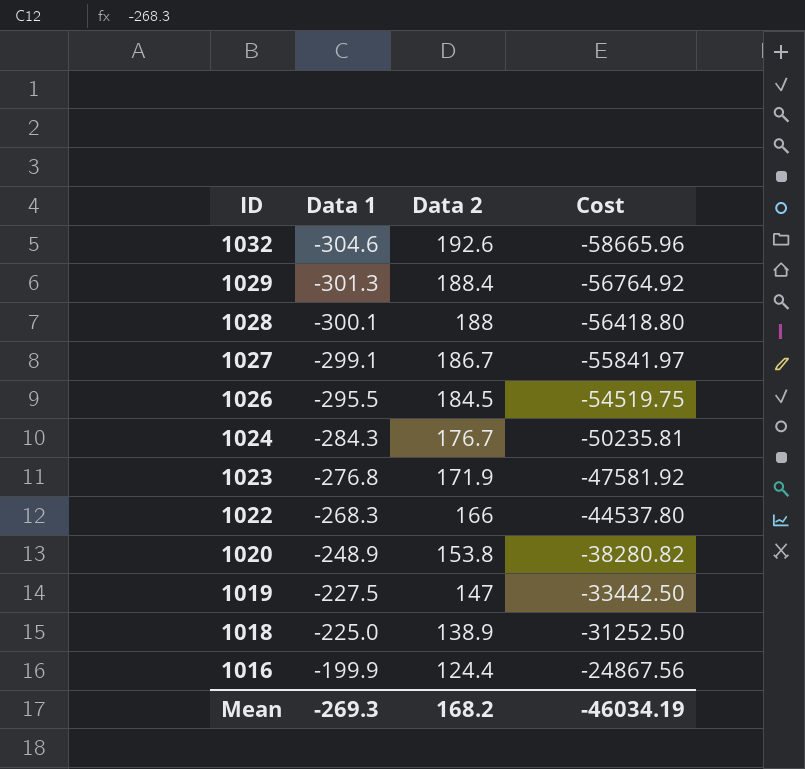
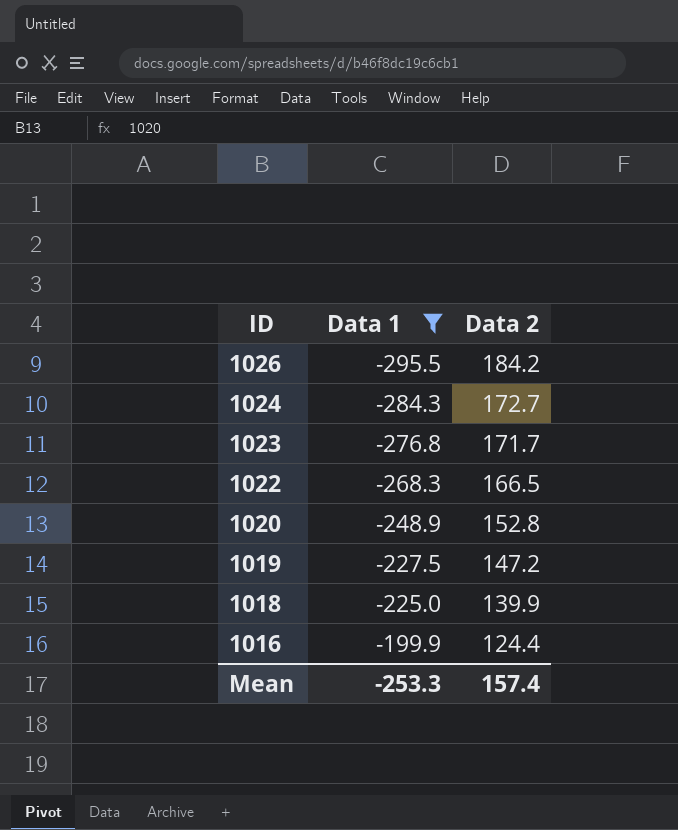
filter: none -> Data 1 >= -295.5
column Cost | formula: [Data 1] * [Data 2] -> none
1026 | Data 2: 184.5 -> 184.2
1024 | Data 2: 176.7 -> 172.7
1023 | Data 2: 171.9 -> 171.7
1022 | Data 2: 166 -> 166.5
1020 | Data 2: 153.8 -> 152.8
1019 | Data 2: 147 -> 147.2
1018 | Data 2: 138.9 -> 139.9
Mean | Data 1: -269.3 -> -253.3
Mean | Data 2: 168.2 -> 157.4

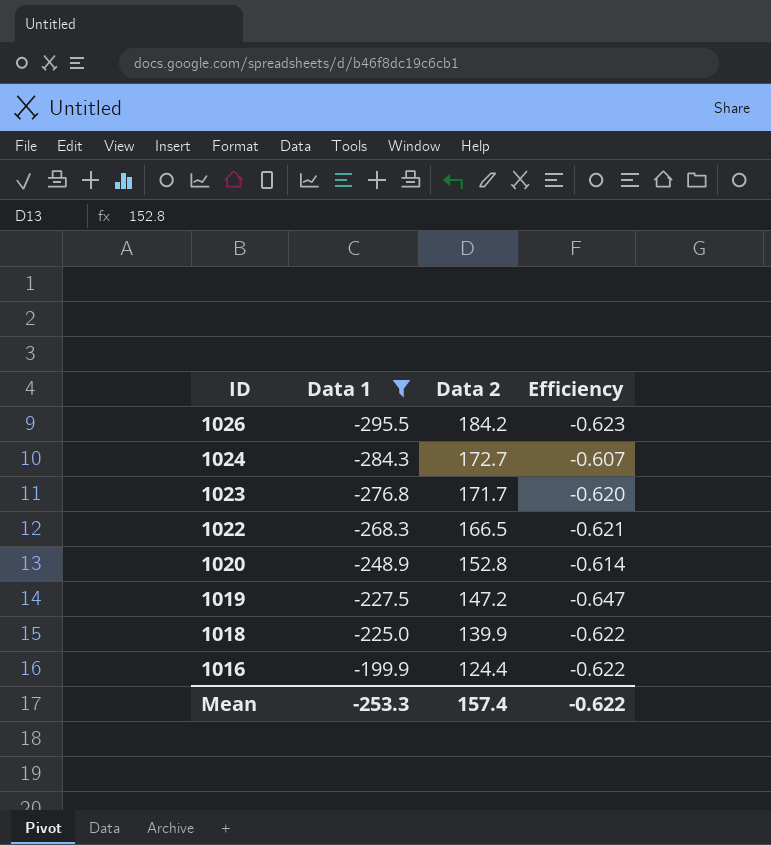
column Efficiency | formula: none -> [Data 2] / [Data 1]

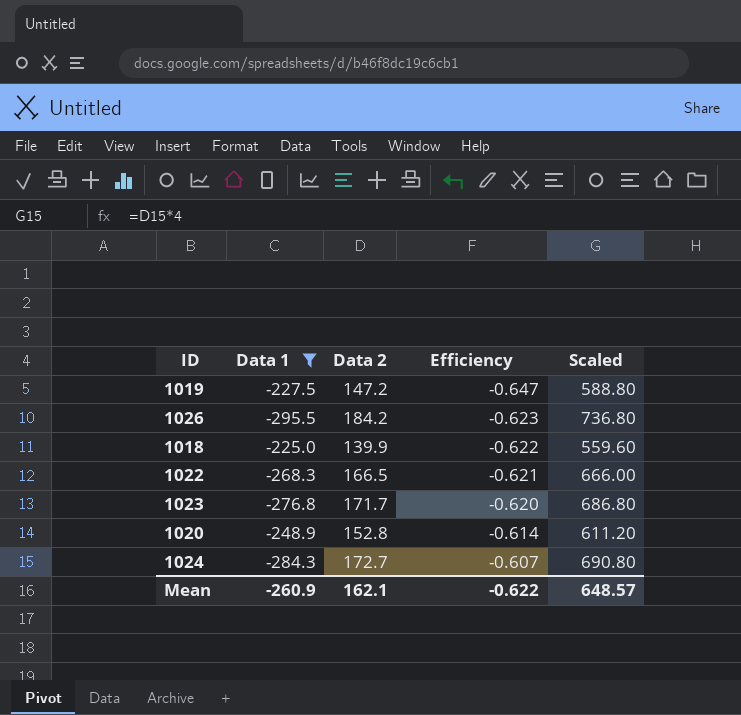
row order: ID descending -> Efficiency ascending
column Scaled | formula: none -> [Data 2] * 4
row 1016: -199.9 | 124.4 | -0.622 -> none
Mean | Data 1: -253.3 -> -260.9
Mean | Data 2: 157.4 -> 162.1

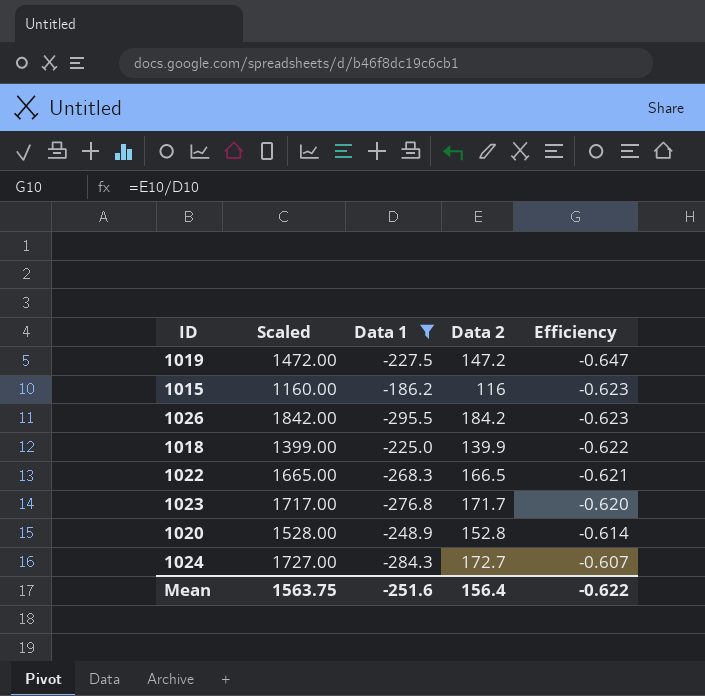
column Scaled | formula: [Data 2] * 4 -> [Data 2] * 10
column Scaled | position: 5 -> 2
row 1015: none -> 1160.00 | -186.2 | 116 | -0.623
Mean | Scaled: 648.57 -> 1563.75
Mean | Data 1: -260.9 -> -251.6
Mean | Data 2: 162.1 -> 156.4

